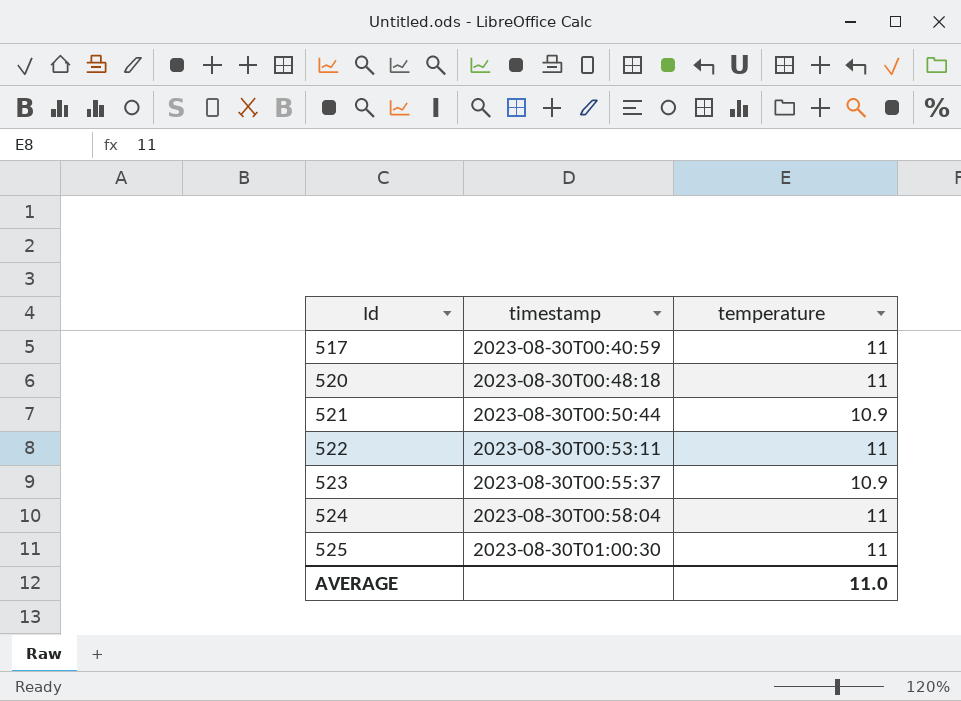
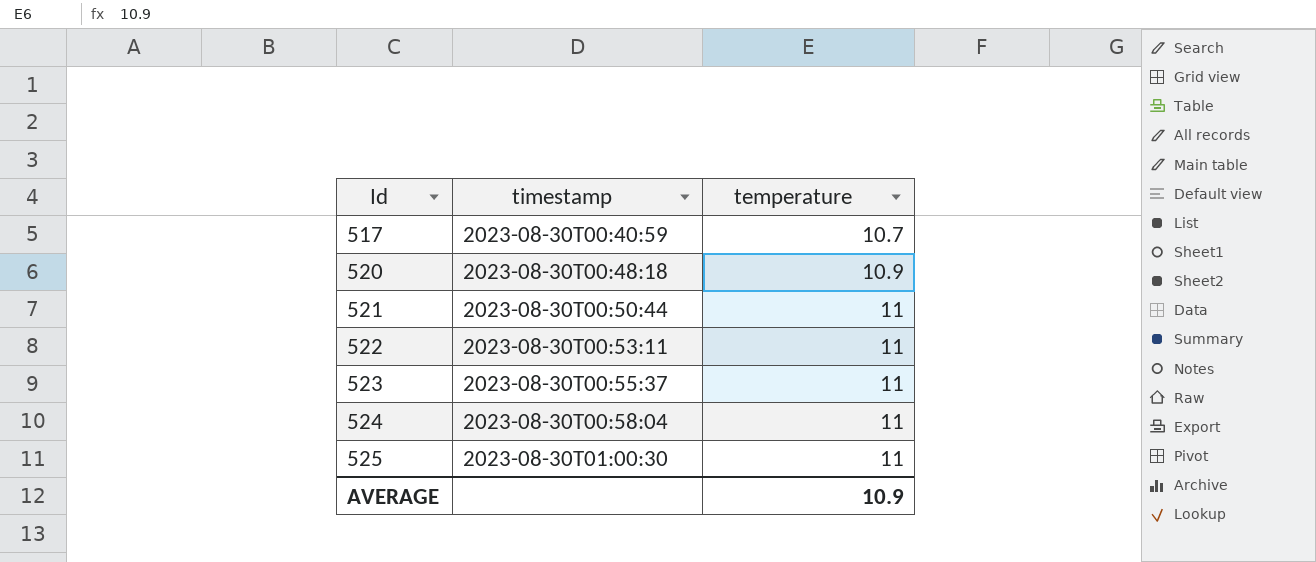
517 | temperature: 11 -> 10.7
520 | temperature: 11 -> 10.9
521 | temperature: 10.9 -> 11
523 | temperature: 10.9 -> 11
AVERAGE | temperature: 11.0 -> 10.9

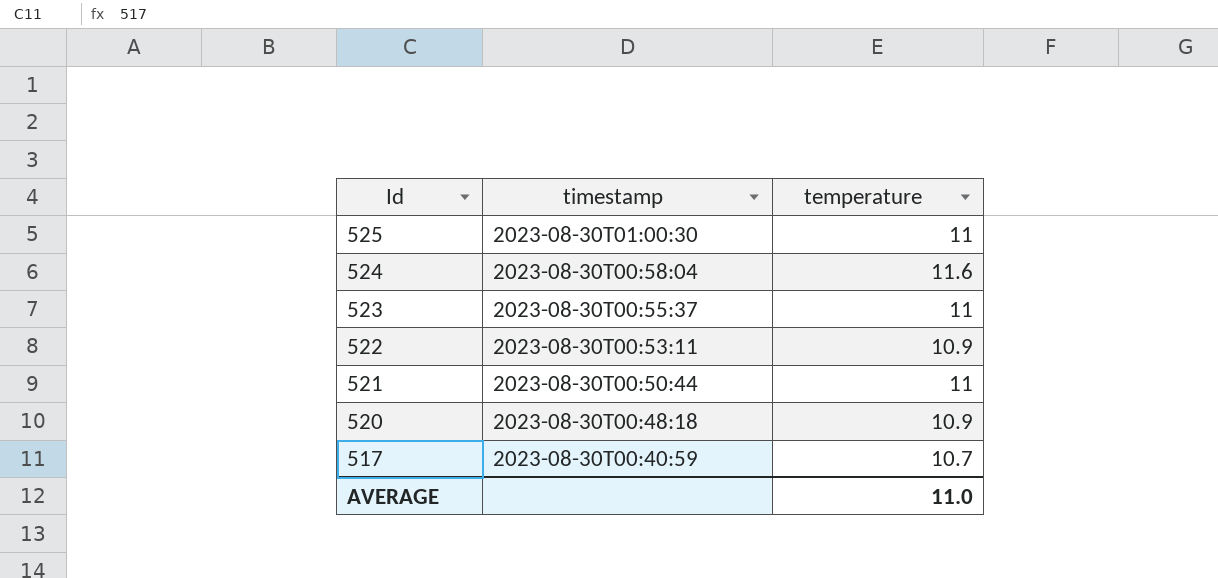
row order: Id ascending -> Id descending
524 | temperature: 11 -> 11.6
522 | temperature: 11 -> 10.9
AVERAGE | temperature: 10.9 -> 11.0

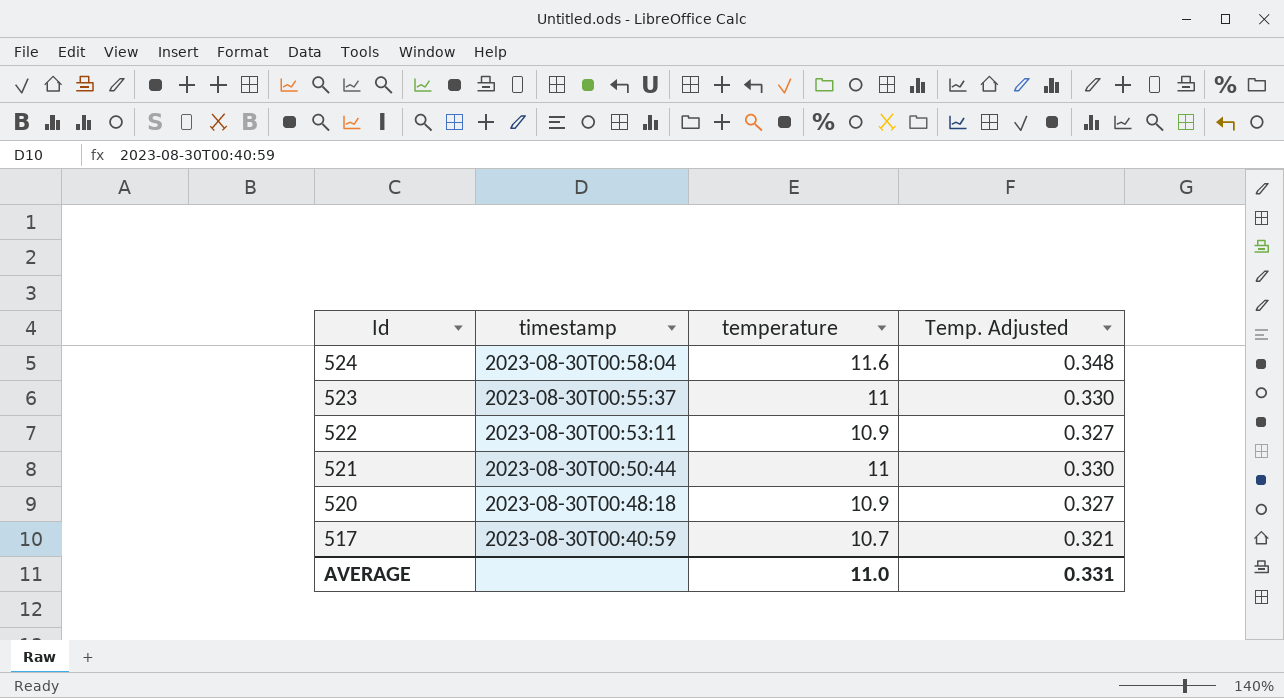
column Temp. Adjusted | formula: none -> [temperature] * 0.03
row 525: 2023-08-30T01:00:30 | 11 -> none

